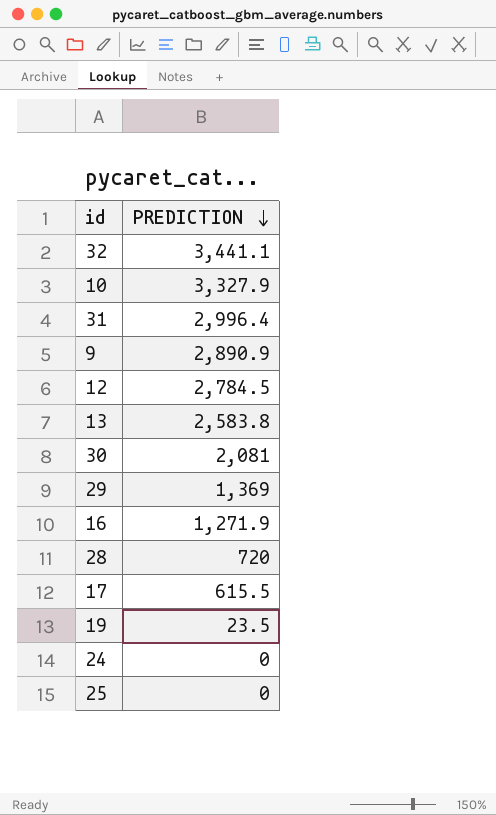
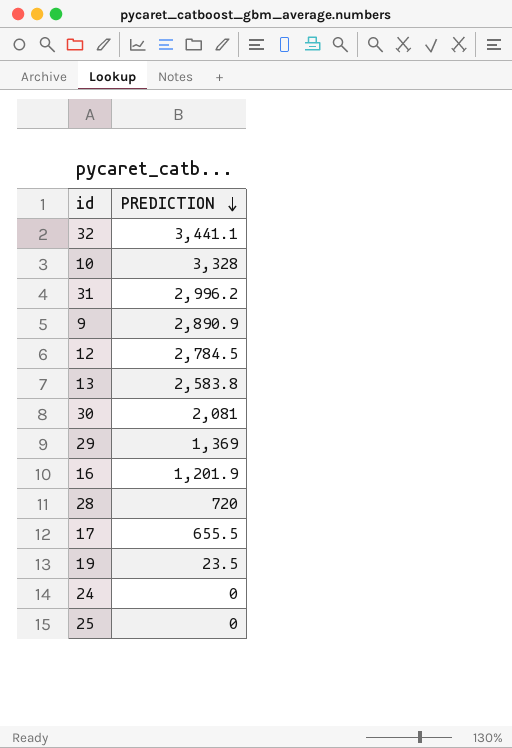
10 | PREDICTION: 3,327.9 -> 3,328
31 | PREDICTION: 2,996.4 -> 2,996.2
16 | PREDICTION: 1,271.9 -> 1,201.9
17 | PREDICTION: 615.5 -> 655.5

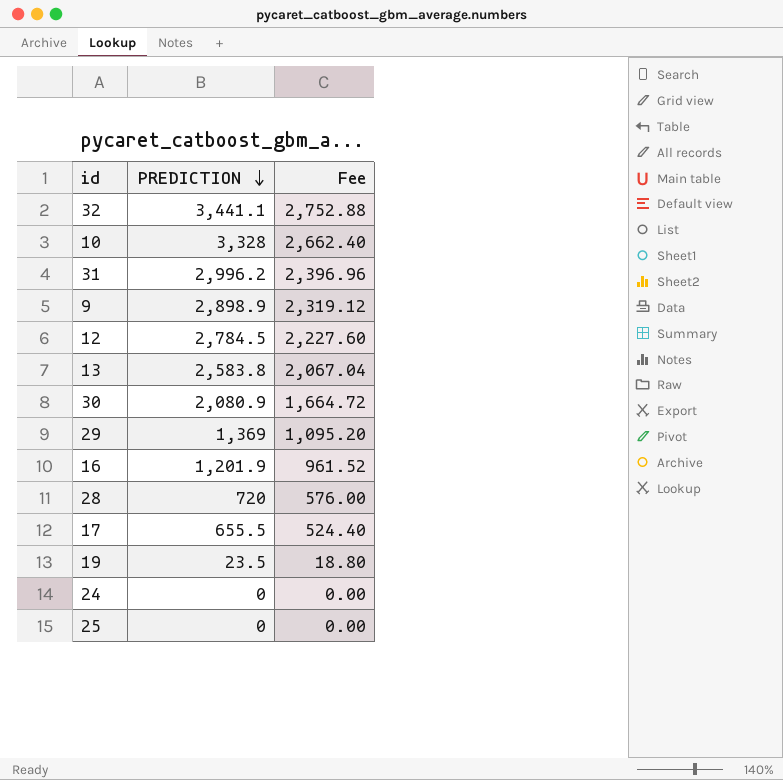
column Fee | formula: none -> [PREDICTION] * 0.8
9 | PREDICTION: 2,890.9 -> 2,898.9
30 | PREDICTION: 2,081 -> 2,080.9

